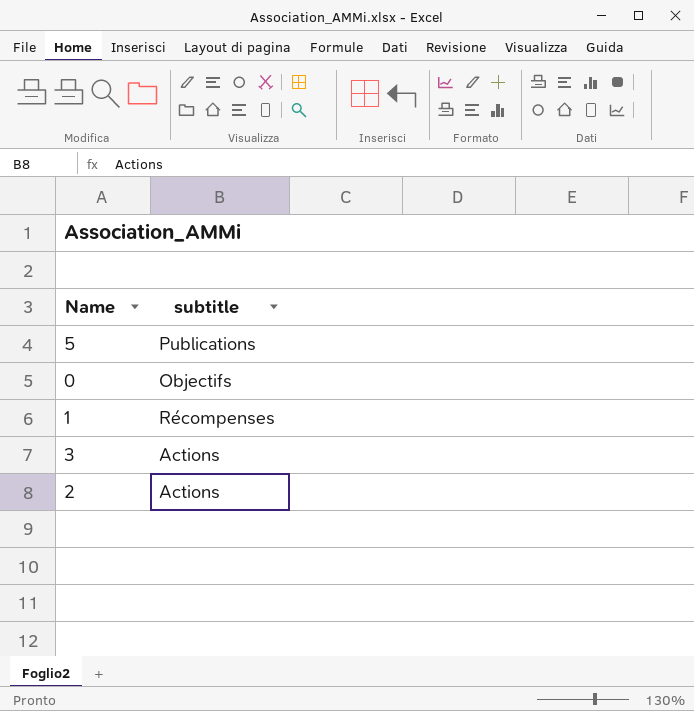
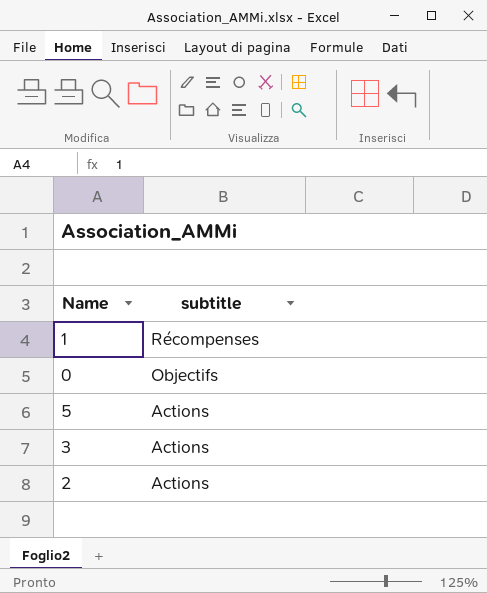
row order: none -> subtitle descending
5 | subtitle: Publications -> Actions

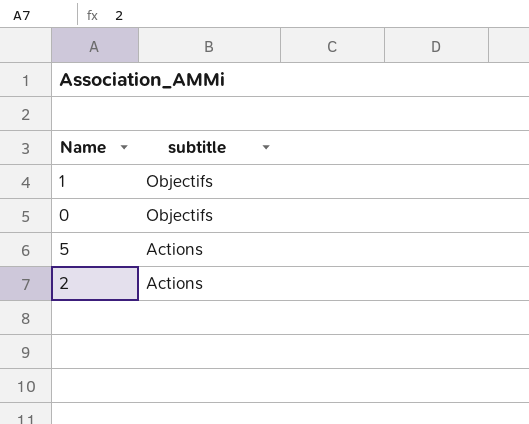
row 3: Actions -> none
1 | subtitle: Récompenses -> Objectifs

